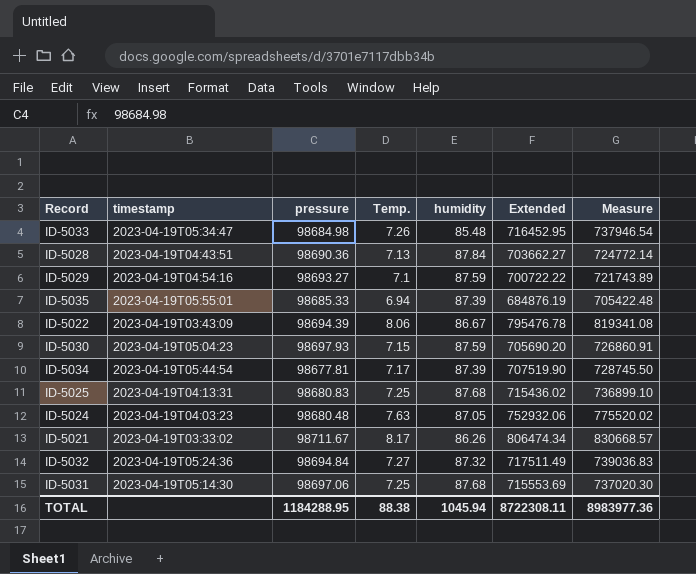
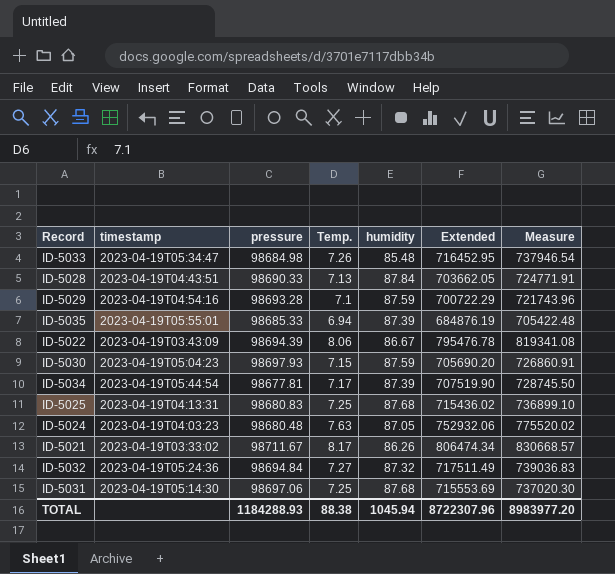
ID-5028 | pressure: 98690.36 -> 98690.33
ID-5028 | Extended: 703662.27 -> 703662.05
ID-5028 | Measure: 724772.14 -> 724771.91
ID-5029 | pressure: 98693.27 -> 98693.28
ID-5029 | Extended: 700722.22 -> 700722.29
ID-5029 | Measure: 721743.89 -> 721743.96
TOTAL | pressure: 1184288.95 -> 1184288.93
TOTAL | Extended: 8722308.11 -> 8722307.96
TOTAL | Measure: 8983977.36 -> 8983977.20

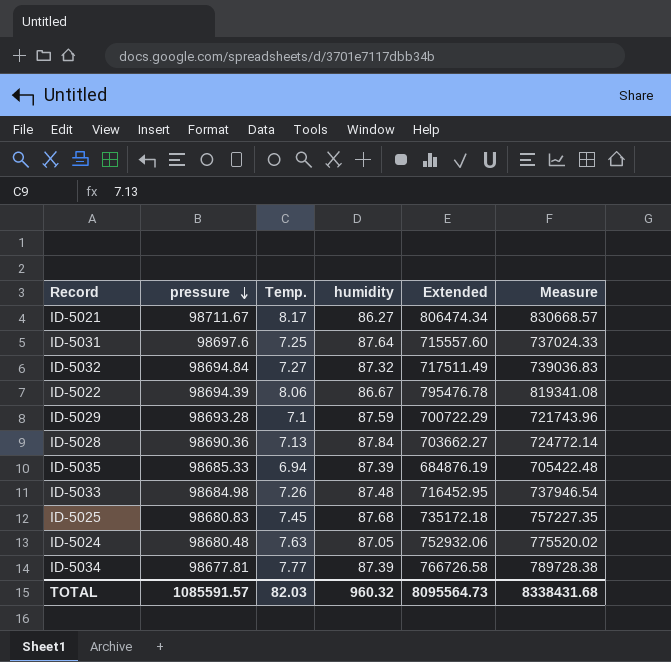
row order: none -> pressure descending
column timestamp | position: 2 -> none
row ID-5030: 2023-04-19T05:04:23 | 98697.93 | 7.15 | 87.59 | 705690.20 | 726860.91 -> none
ID-5021 | humidity: 86.26 -> 86.27
ID-5031 | pressure: 98697.06 -> 98697.6
ID-5031 | humidity: 87.68 -> 87.64
ID-5031 | Extended: 715553.69 -> 715557.60
ID-5031 | Measure: 737020.30 -> 737024.33
ID-5028 | pressure: 98690.33 -> 98690.36
ID-5028 | Extended: 703662.05 -> 703662.27
ID-5028 | Measure: 724771.91 -> 724772.14
ID-5033 | humidity: 85.48 -> 87.48
ID-5025 | Temp.: 7.25 -> 7.45
ID-5025 | Extended: 715436.02 -> 735172.18
ID-5025 | Measure: 736899.10 -> 757227.35
ID-5034 | Temp.: 7.17 -> 7.77
ID-5034 | Extended: 707519.90 -> 766726.58
ID-5034 | Measure: 728745.50 -> 789728.38
TOTAL | pressure: 1184288.93 -> 1085591.57
TOTAL | Temp.: 88.38 -> 82.03
TOTAL | humidity: 1045.94 -> 960.32
TOTAL | Extended: 8722307.96 -> 8095564.73
TOTAL | Measure: 8983977.20 -> 8338431.68

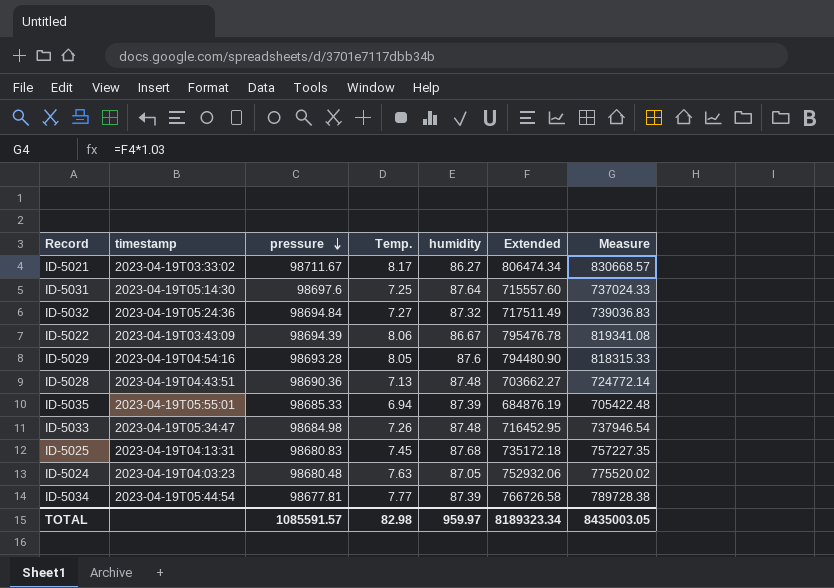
column timestamp | position: none -> 2
ID-5029 | Temp.: 7.1 -> 8.05
ID-5029 | humidity: 87.59 -> 87.6
ID-5029 | Extended: 700722.29 -> 794480.90
ID-5029 | Measure: 721743.96 -> 818315.33
ID-5028 | humidity: 87.84 -> 87.48
TOTAL | Temp.: 82.03 -> 82.98
TOTAL | humidity: 960.32 -> 959.97
TOTAL | Extended: 8095564.73 -> 8189323.34
TOTAL | Measure: 8338431.68 -> 8435003.05

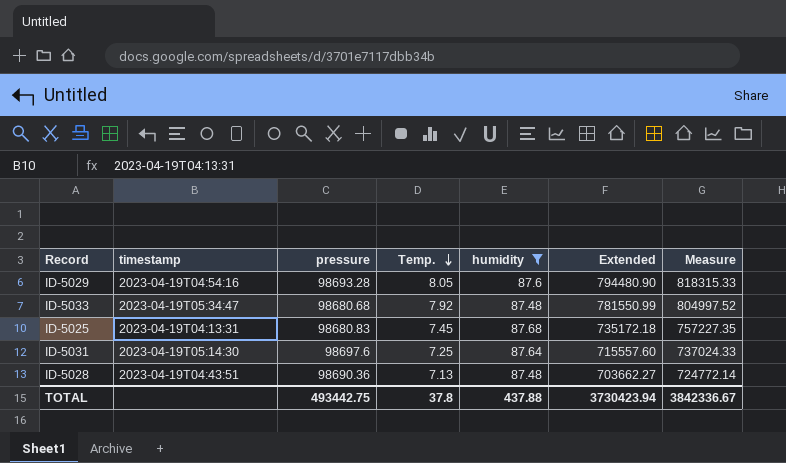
filter: none -> humidity >= 87.48
row order: pressure descending -> Temp. descending
ID-5033 | pressure: 98684.98 -> 98680.68
ID-5033 | Temp.: 7.26 -> 7.92
ID-5033 | Extended: 716452.95 -> 781550.99
ID-5033 | Measure: 737946.54 -> 804997.52
TOTAL | pressure: 1085591.57 -> 493442.75
TOTAL | Temp.: 82.98 -> 37.8
TOTAL | humidity: 959.97 -> 437.88
TOTAL | Extended: 8189323.34 -> 3730423.94
TOTAL | Measure: 8435003.05 -> 3842336.67

